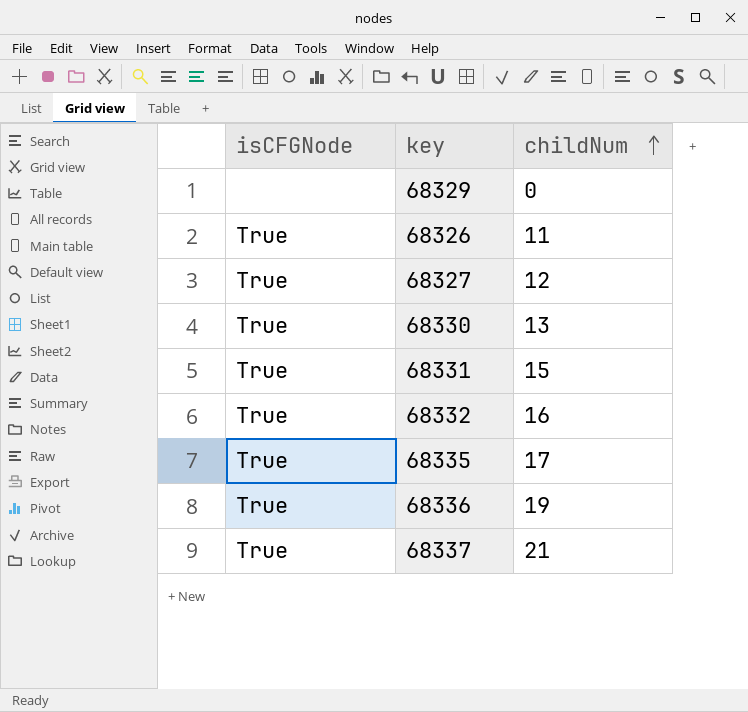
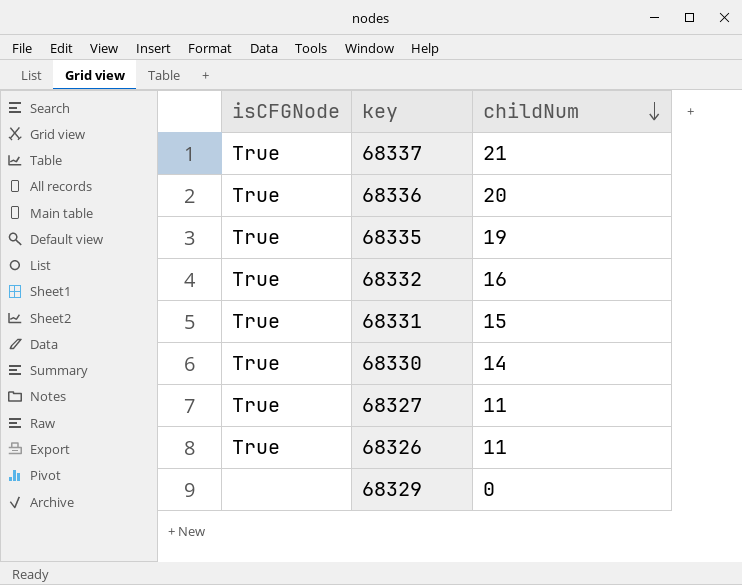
row order: childNum ascending -> childNum descending
68336 | childNum: 19 -> 20
68335 | childNum: 17 -> 19
68330 | childNum: 13 -> 14
68327 | childNum: 12 -> 11

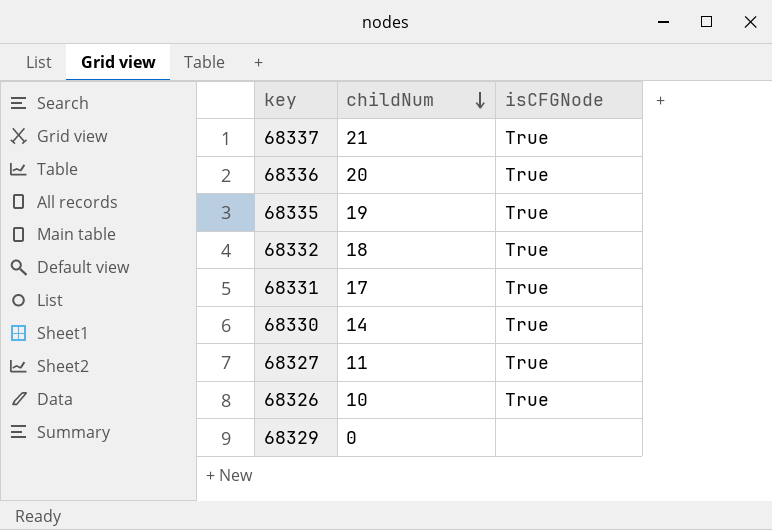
column isCFGNode | position: 1 -> 3
68332 | childNum: 16 -> 18
68331 | childNum: 15 -> 17
68326 | childNum: 11 -> 10

